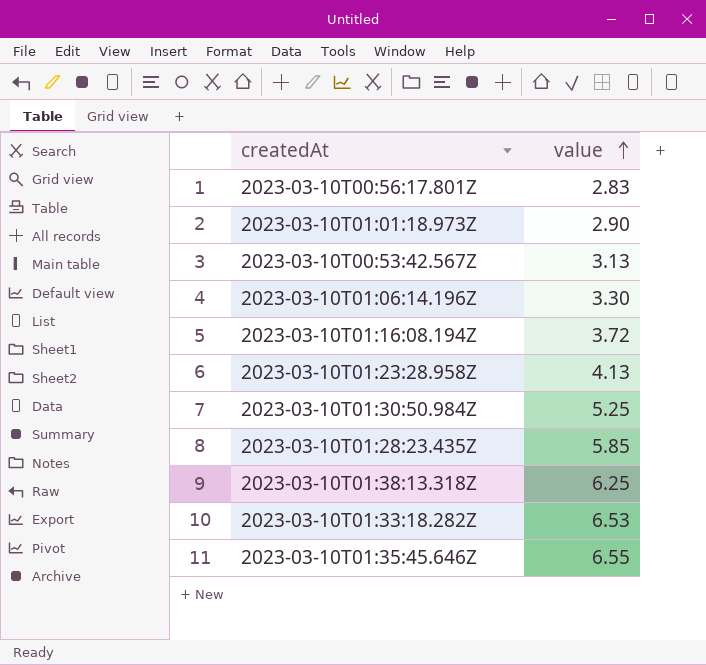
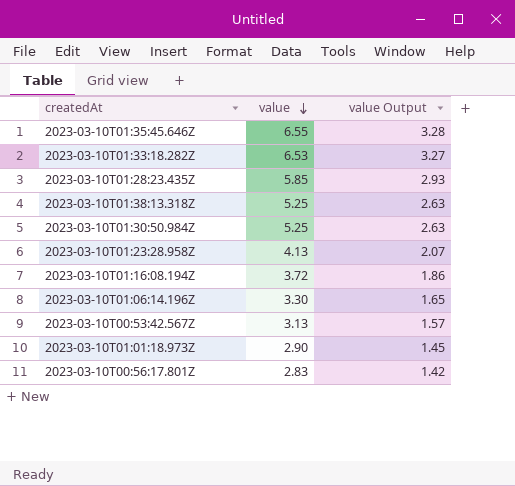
row order: value ascending -> value descending
column value Output | formula: none -> [value] * 0.5
2023-03-10T01:38:13.318Z | value: 6.25 -> 5.25

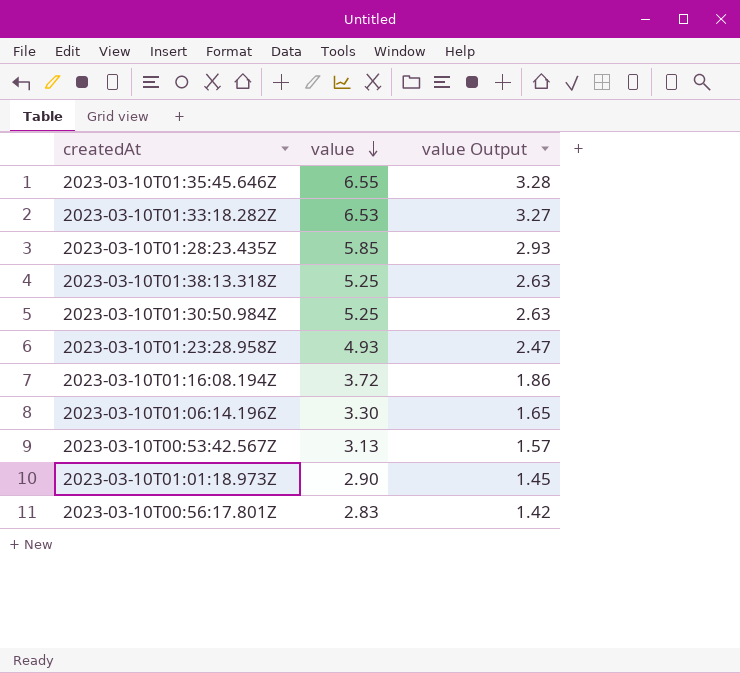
2023-03-10T01:23:28.958Z | value: 4.13 -> 4.93
2023-03-10T01:23:28.958Z | value Output: 2.07 -> 2.47

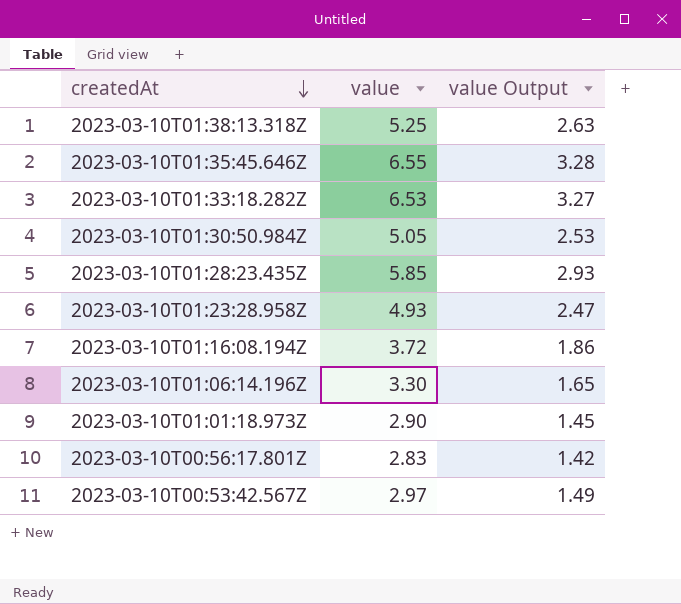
row order: value descending -> createdAt descending
2023-03-10T01:30:50.984Z | value: 5.25 -> 5.05
2023-03-10T01:30:50.984Z | value Output: 2.63 -> 2.53
2023-03-10T00:53:42.567Z | value: 3.13 -> 2.97
2023-03-10T00:53:42.567Z | value Output: 1.57 -> 1.49

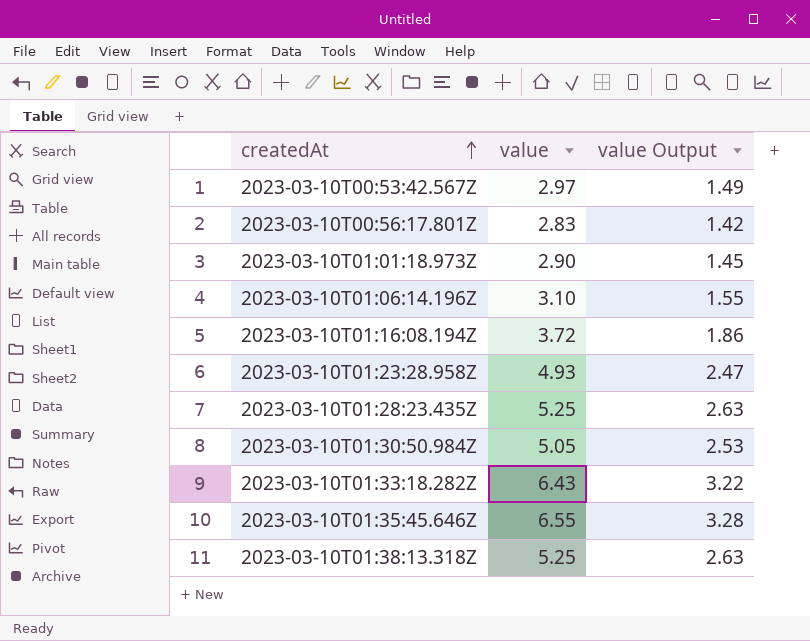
row order: createdAt descending -> createdAt ascending
2023-03-10T01:06:14.196Z | value: 3.30 -> 3.10
2023-03-10T01:06:14.196Z | value Output: 1.65 -> 1.55
2023-03-10T01:28:23.435Z | value: 5.85 -> 5.25
2023-03-10T01:28:23.435Z | value Output: 2.93 -> 2.63
2023-03-10T01:33:18.282Z | value: 6.53 -> 6.43
2023-03-10T01:33:18.282Z | value Output: 3.27 -> 3.22

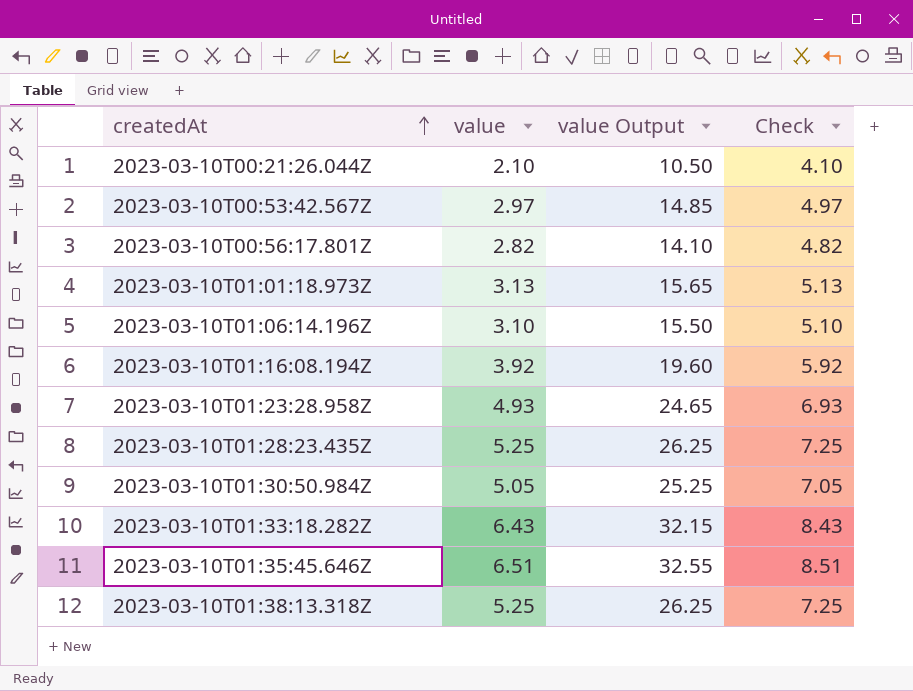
column value Output | formula: [value] * 0.5 -> [value] * 5
column Check | formula: none -> [value] + 2
row 2023-03-10T00:21:26.044Z: none -> 2.10 | 10.50 | 4.10
2023-03-10T00:56:17.801Z | value: 2.83 -> 2.82
2023-03-10T01:01:18.973Z | value: 2.90 -> 3.13
2023-03-10T01:16:08.194Z | value: 3.72 -> 3.92
2023-03-10T01:35:45.646Z | value: 6.55 -> 6.51

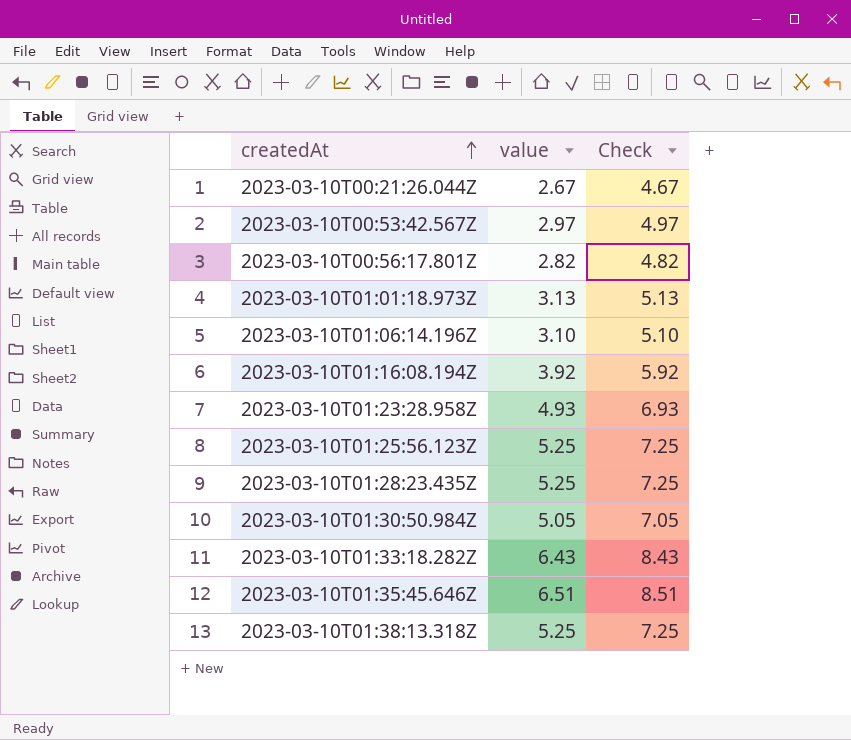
column value Output | formula: [value] * 5 -> none
2023-03-10T00:21:26.044Z | value: 2.10 -> 2.67
2023-03-10T00:21:26.044Z | Check: 4.10 -> 4.67
row 2023-03-10T01:25:56.123Z: none -> 5.25 | 7.25

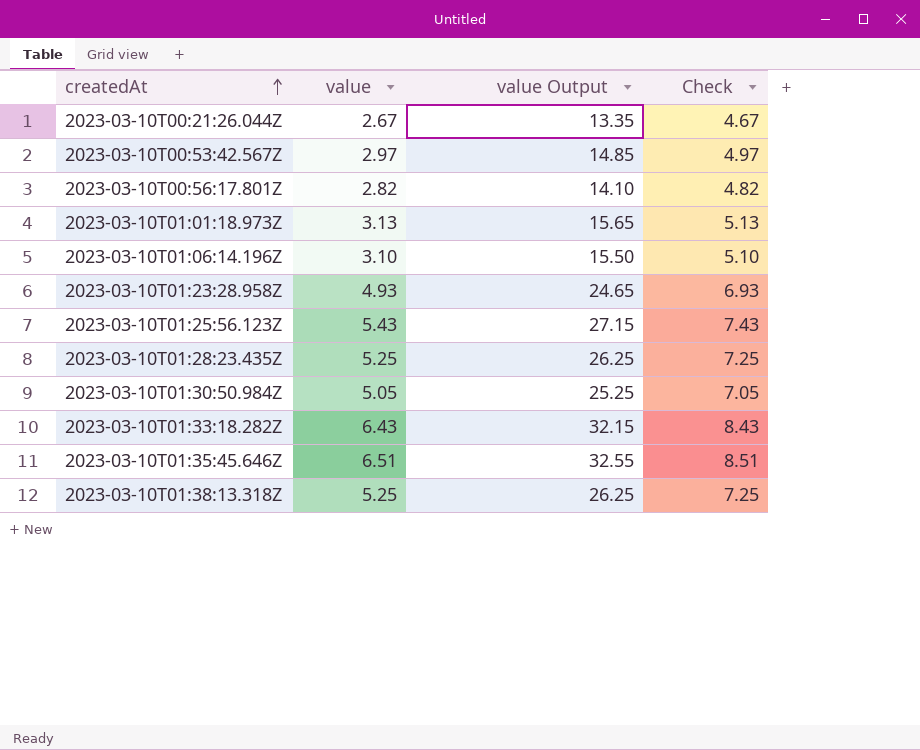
column value Output | formula: none -> [value] * 5
row 2023-03-10T01:16:08.194Z: 3.92 | 5.92 -> none
2023-03-10T01:25:56.123Z | value: 5.25 -> 5.43
2023-03-10T01:25:56.123Z | Check: 7.25 -> 7.43

